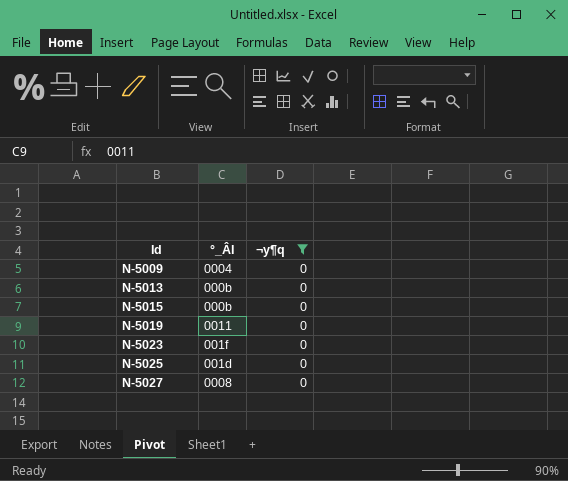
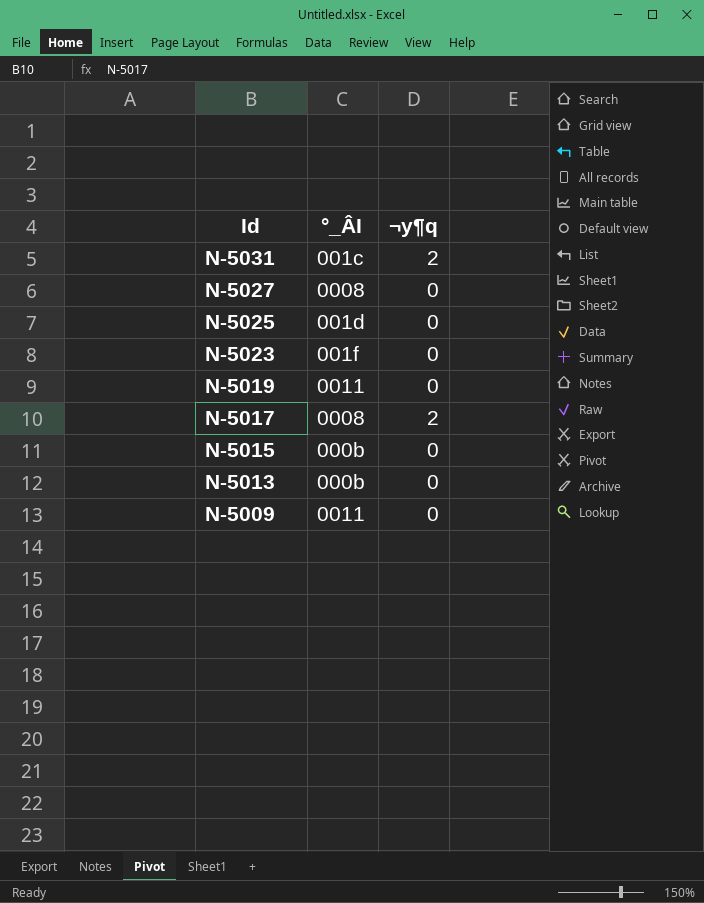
filter: ¬y¶q = 0 -> none
row order: Id ascending -> Id descending
N-5009 | °_ÂI: 0004 -> 0011

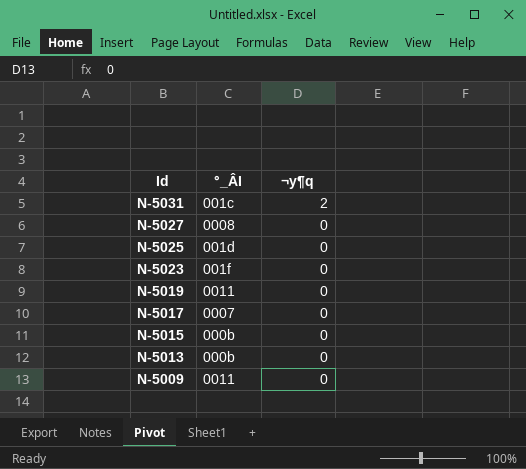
N-5017 | °_ÂI: 0008 -> 0007
N-5017 | ¬y¶q: 2 -> 0

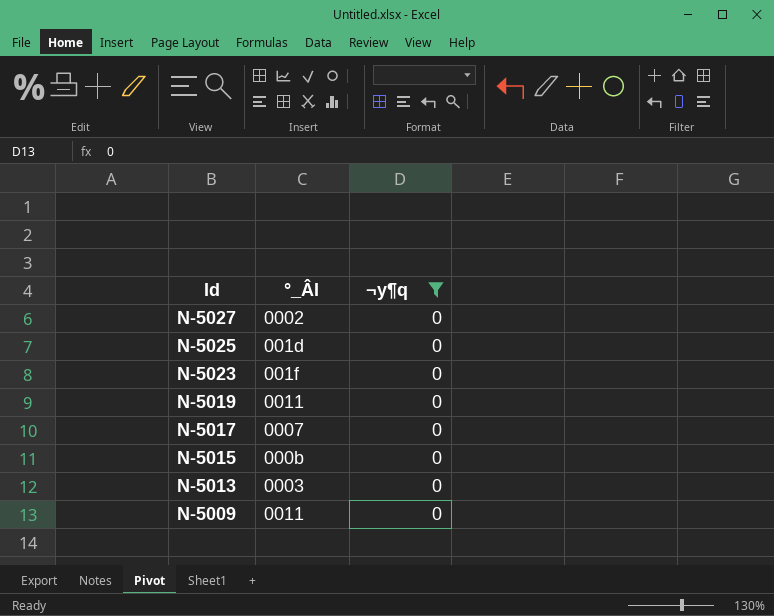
filter: none -> ¬y¶q = 0
N-5027 | °_ÂI: 0008 -> 0002
N-5013 | °_ÂI: 000b -> 0003

